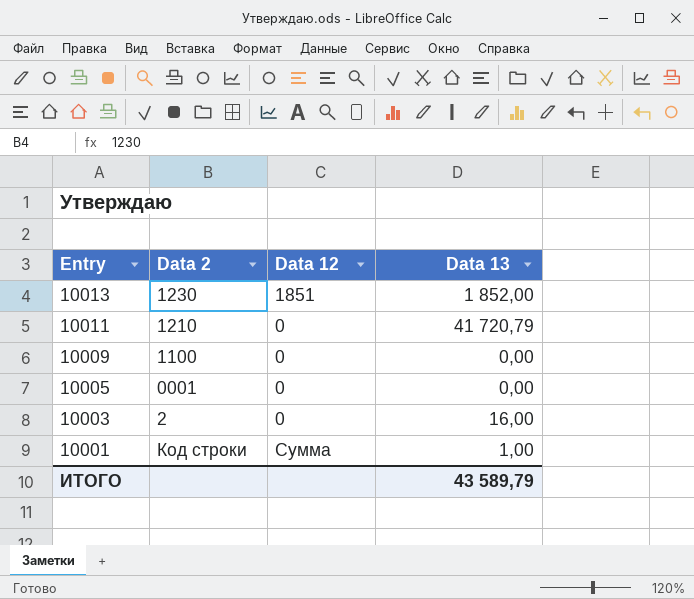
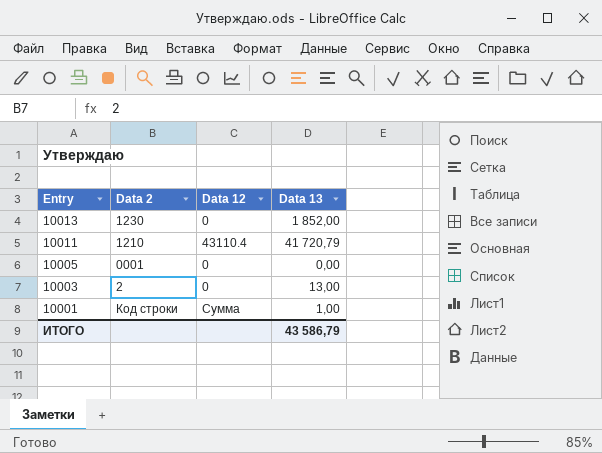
row 10009: 1100 | 0 | 0,00 -> none
10013 | Data 12: 1851 -> 0
10011 | Data 12: 0 -> 43110.4
10003 | Data 13: 16,00 -> 13,00
ИТОГО | Data 13: 43 589,79 -> 43 586,79

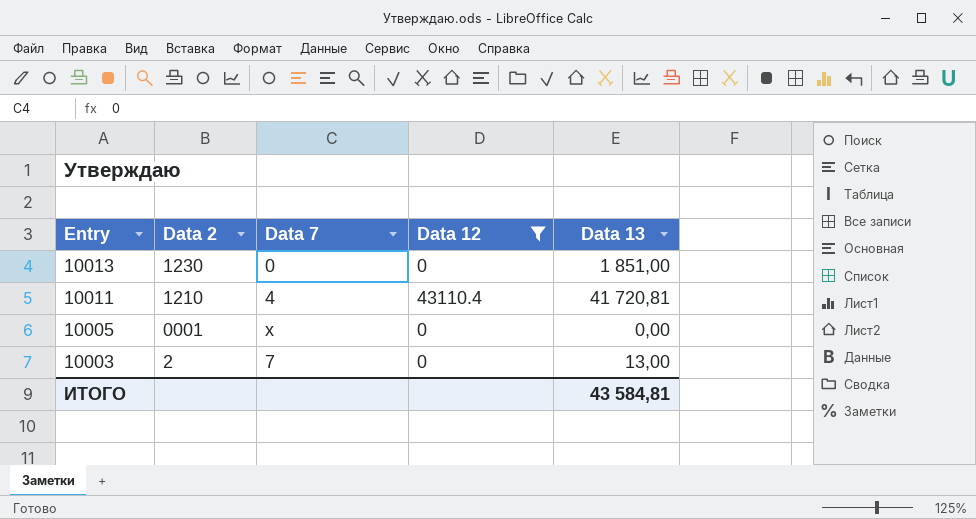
filter: none -> Data 12 != Сумма
column Data 7 | position: none -> 3
10013 | Data 13: 1 852,00 -> 1 851,00
10011 | Data 13: 41 720,79 -> 41 720,81
ИТОГО | Data 13: 43 586,79 -> 43 584,81

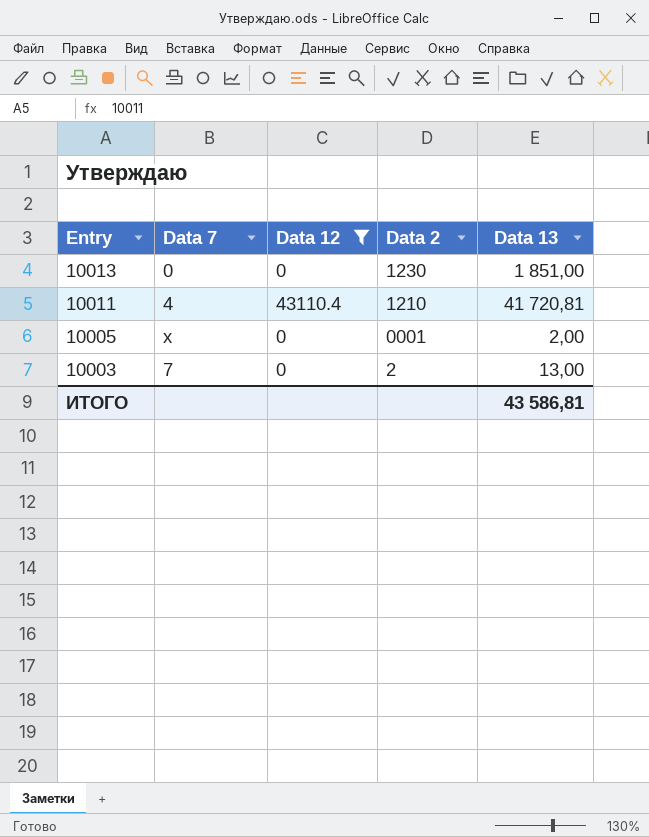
column Data 2 | position: 2 -> 4
10005 | Data 13: 0,00 -> 2,00
ИТОГО | Data 13: 43 584,81 -> 43 586,81

